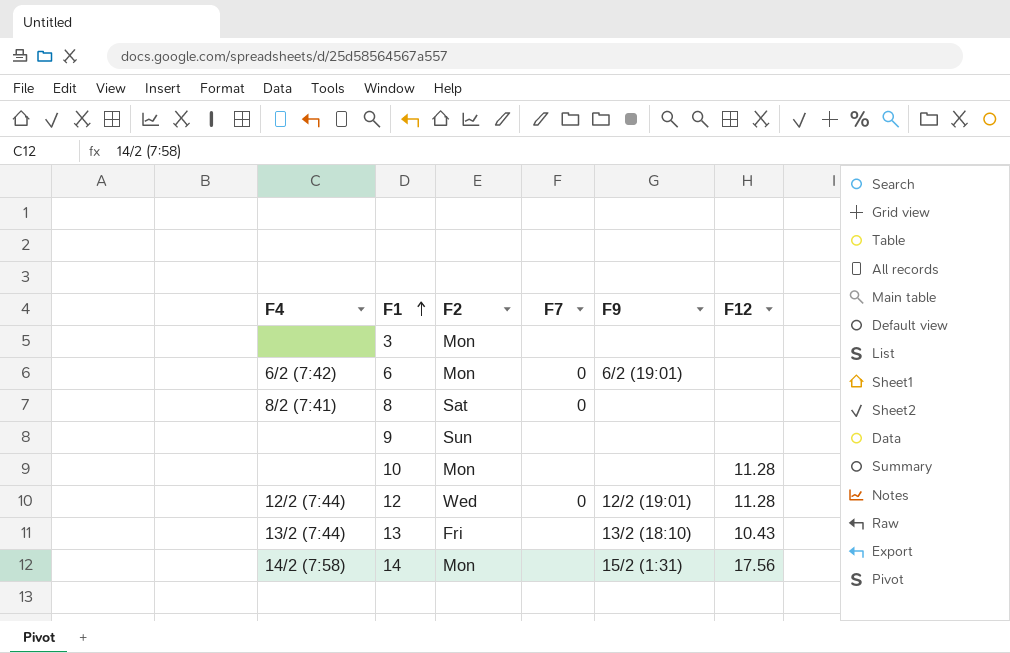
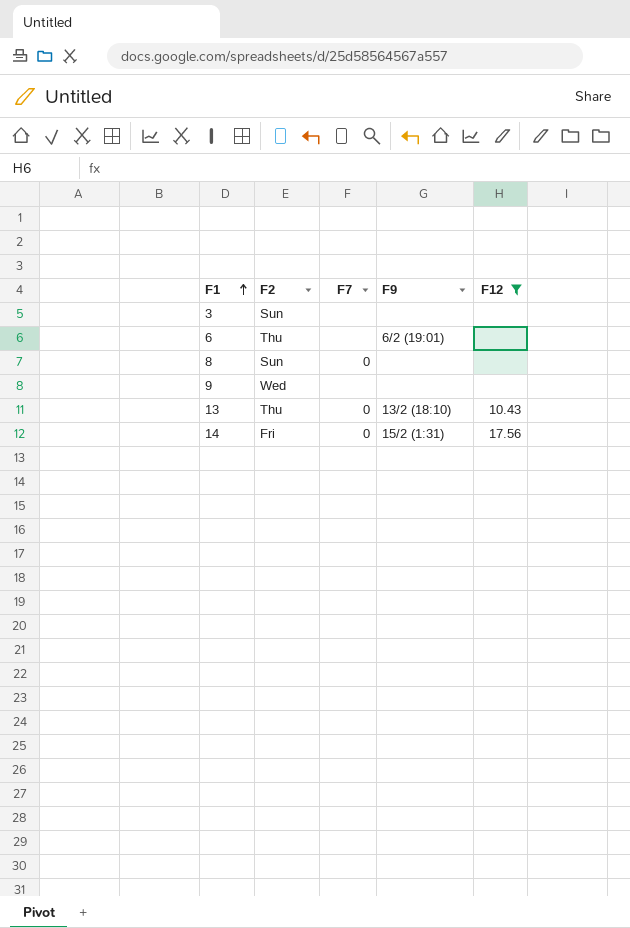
filter: none -> F12 != 11.28
column F4 | position: 1 -> none
3 | F2: Mon -> Sun
6 | F2: Mon -> Thu
6 | F7: 0 -> none
8 | F2: Sat -> Sun
9 | F2: Sun -> Wed
13 | F2: Fri -> Thu
13 | F7: none -> 0
14 | F2: Mon -> Fri
14 | F7: none -> 0

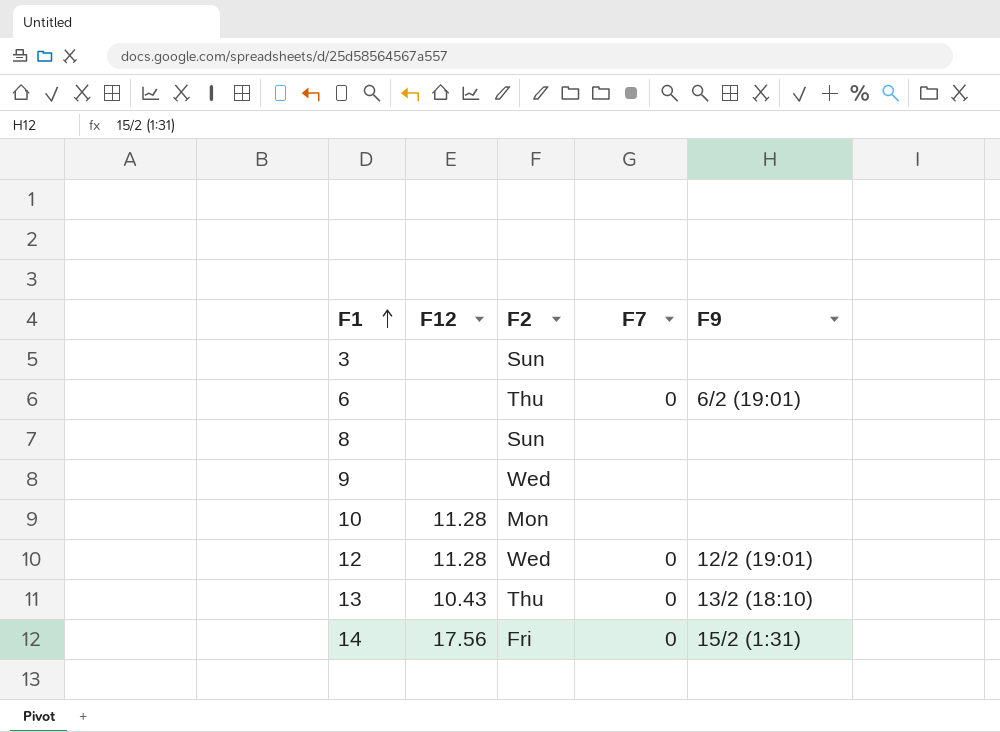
filter: F12 != 11.28 -> none
column F12 | position: 5 -> 2
6 | F7: none -> 0
8 | F7: 0 -> none

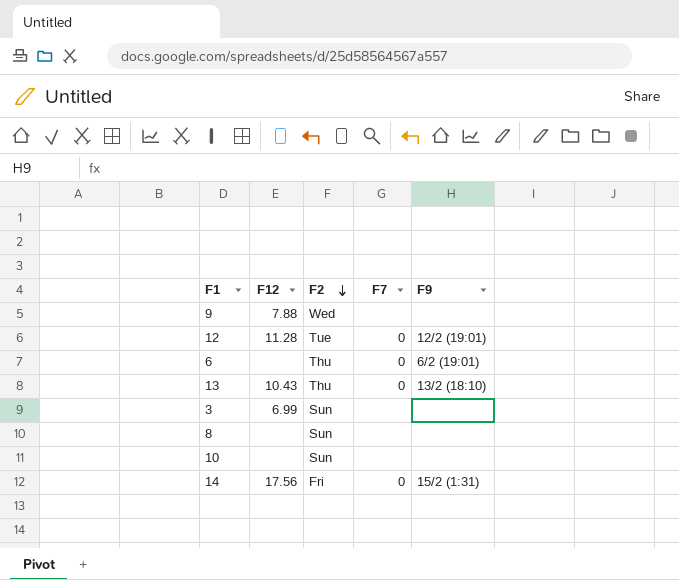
row order: F1 ascending -> F2 descending
9 | F12: none -> 7.88
12 | F2: Wed -> Tue
3 | F12: none -> 6.99
10 | F12: 11.28 -> none
10 | F2: Mon -> Sun

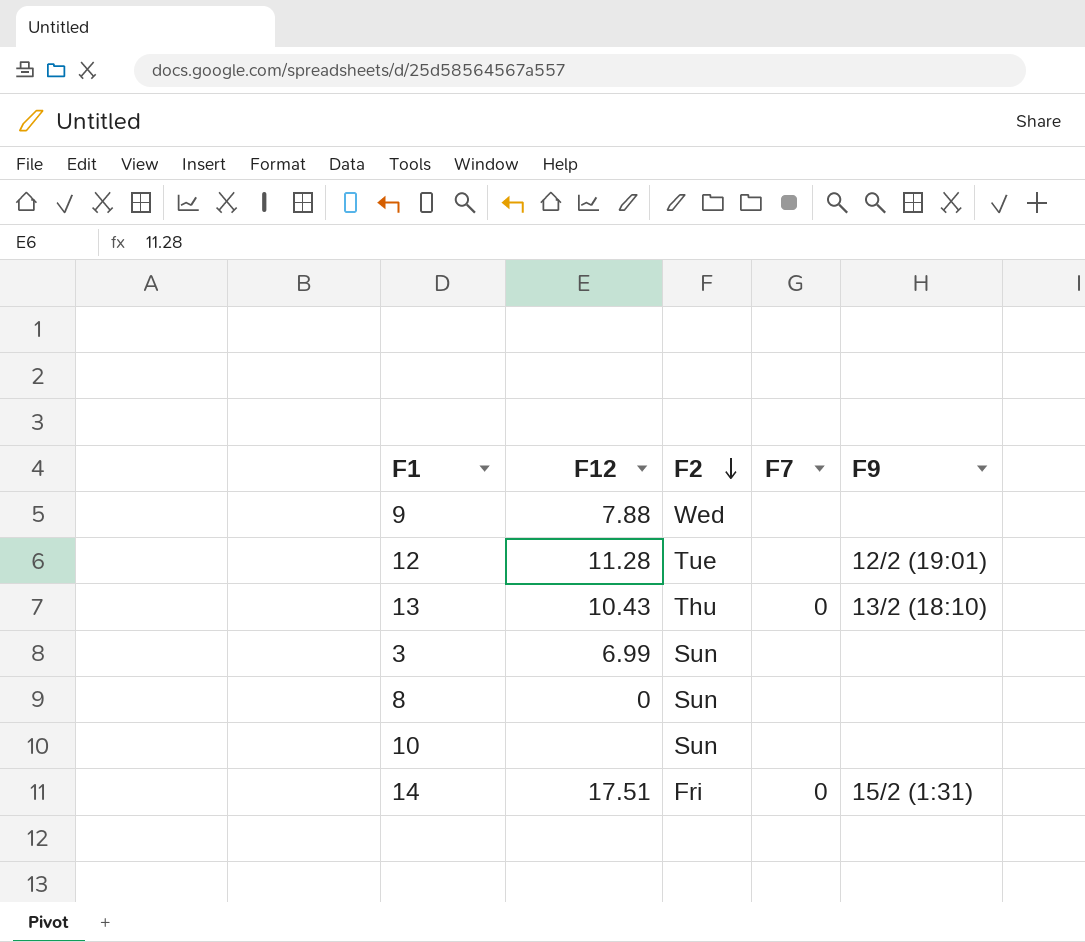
row 6: none | Thu | 0 | 6/2 (19:01) -> none
12 | F7: 0 -> none
8 | F12: none -> 0
14 | F12: 17.56 -> 17.51

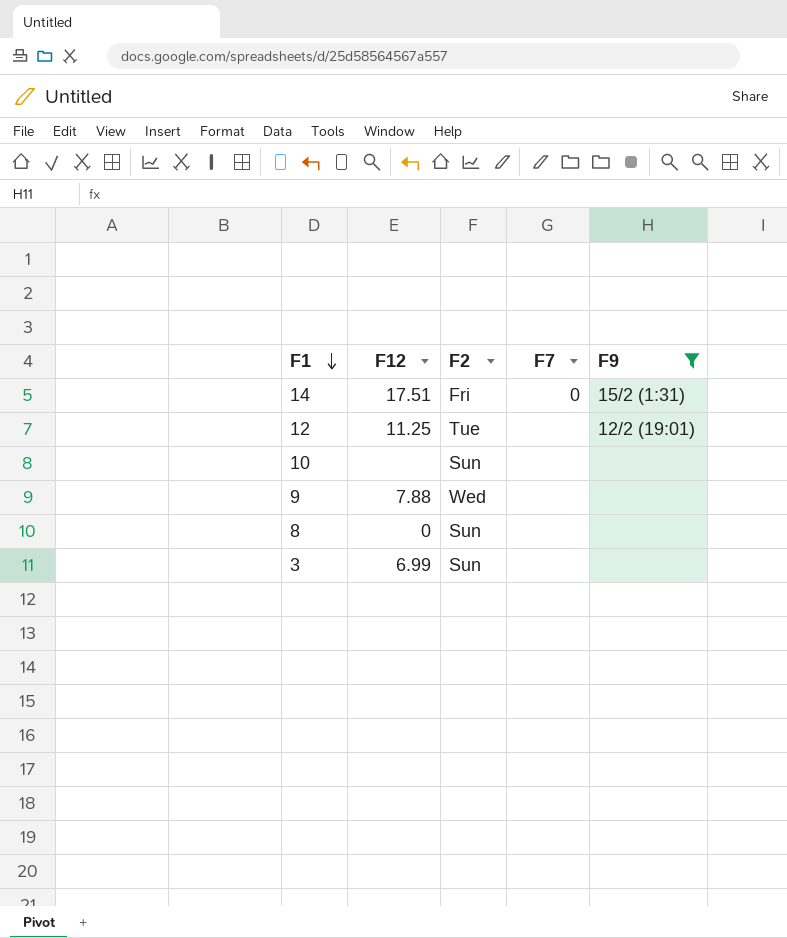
filter: none -> F9 != 13/2 (18:10)
row order: F2 descending -> F1 descending
12 | F12: 11.28 -> 11.25

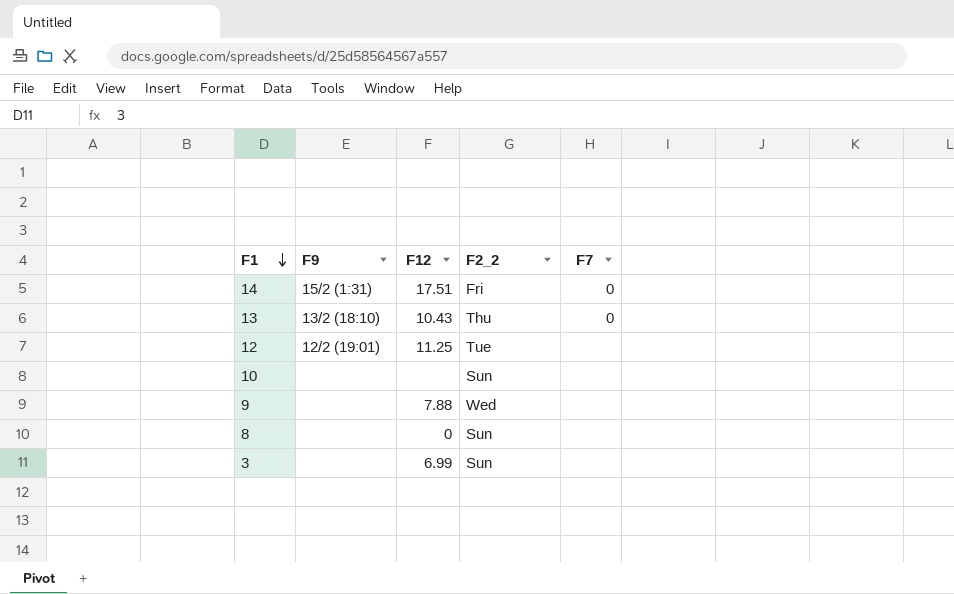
filter: F9 != 13/2 (18:10) -> none
column F9 | position: 5 -> 2
column name: F2 -> F2_2

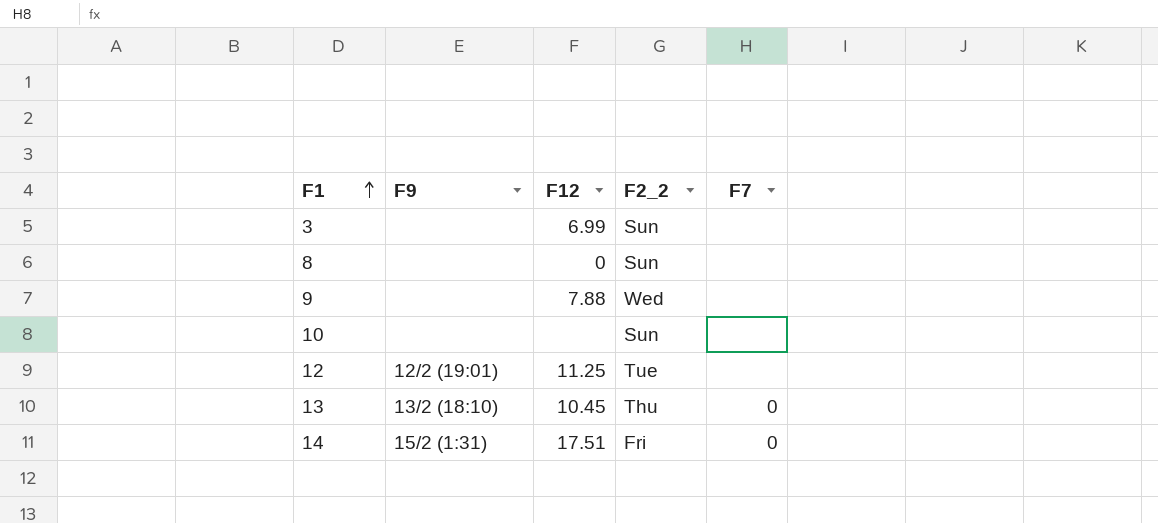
row order: F1 descending -> F1 ascending
13 | F12: 10.43 -> 10.45

